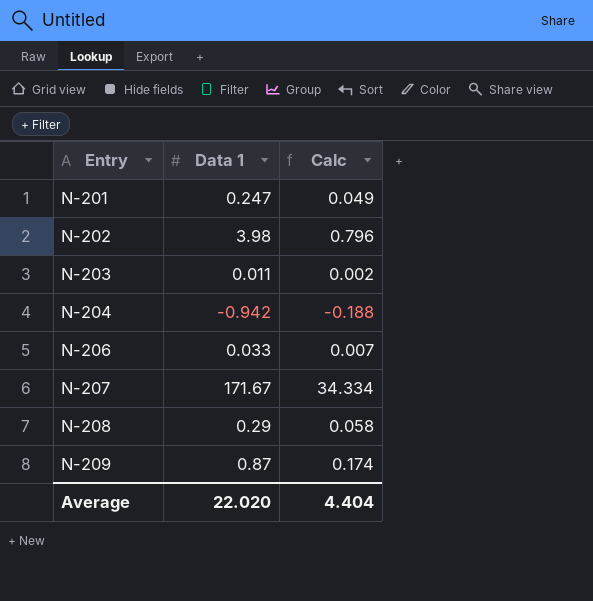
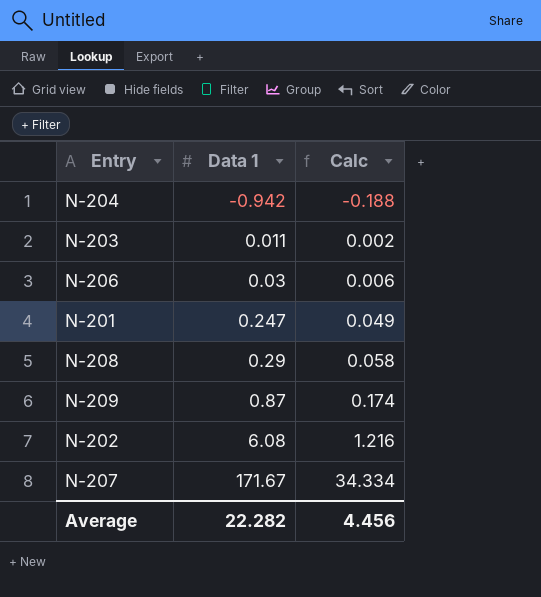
row order: Entry ascending -> Data 1 ascending
N-206 | Data 1: 0.033 -> 0.03
N-206 | Calc: 0.007 -> 0.006
N-202 | Data 1: 3.98 -> 6.08
N-202 | Calc: 0.796 -> 1.216
Average | Data 1: 22.020 -> 22.282
Average | Calc: 4.404 -> 4.456

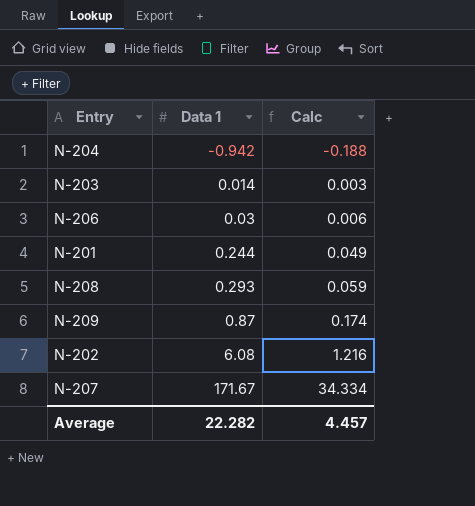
N-203 | Data 1: 0.011 -> 0.014
N-203 | Calc: 0.002 -> 0.003
N-201 | Data 1: 0.247 -> 0.244
N-208 | Data 1: 0.29 -> 0.293
N-208 | Calc: 0.058 -> 0.059
Average | Calc: 4.456 -> 4.457

